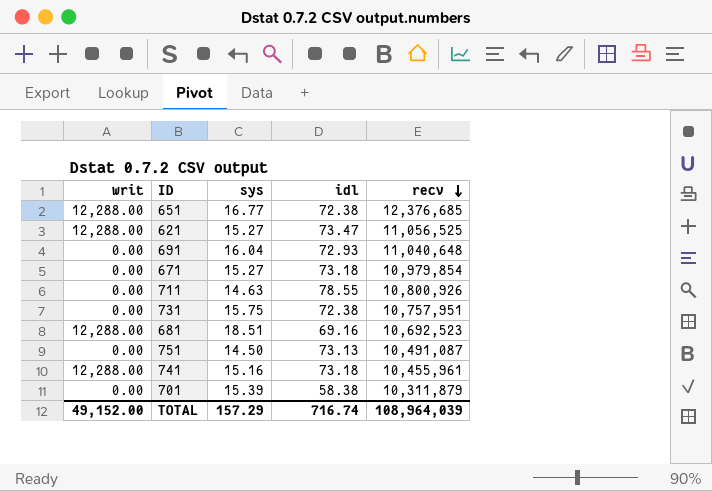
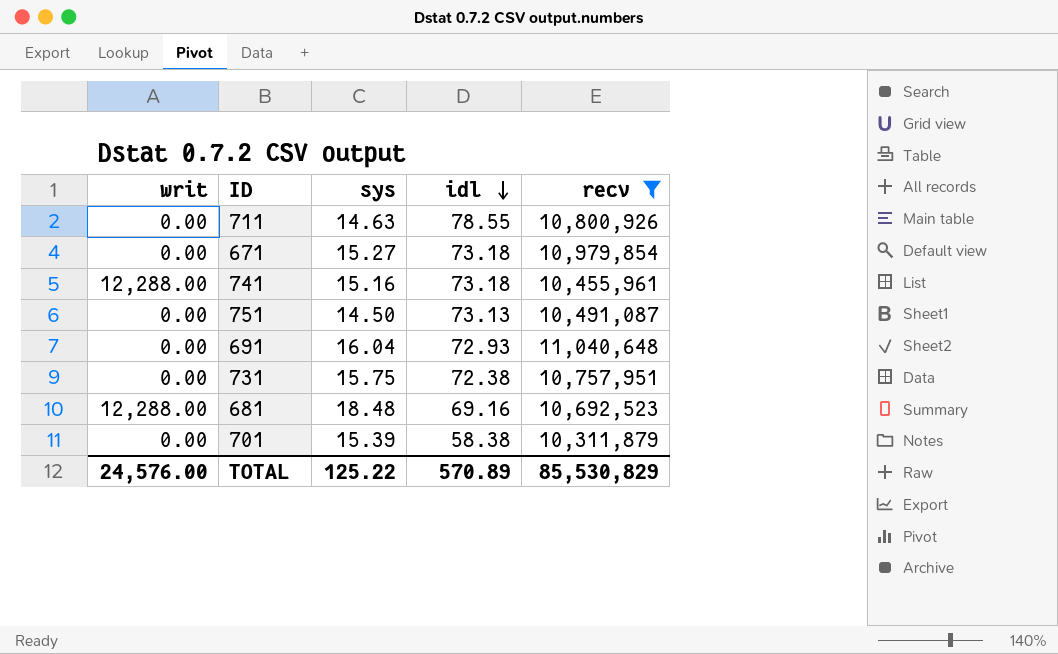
filter: none -> recv <= 11,040,648
row order: recv descending -> idl descending
681 | sys: 18.51 -> 18.48
TOTAL | writ: 49,152.00 -> 24,576.00
TOTAL | sys: 157.29 -> 125.22
TOTAL | idl: 716.74 -> 570.89
TOTAL | recv: 108,964,039 -> 85,530,829

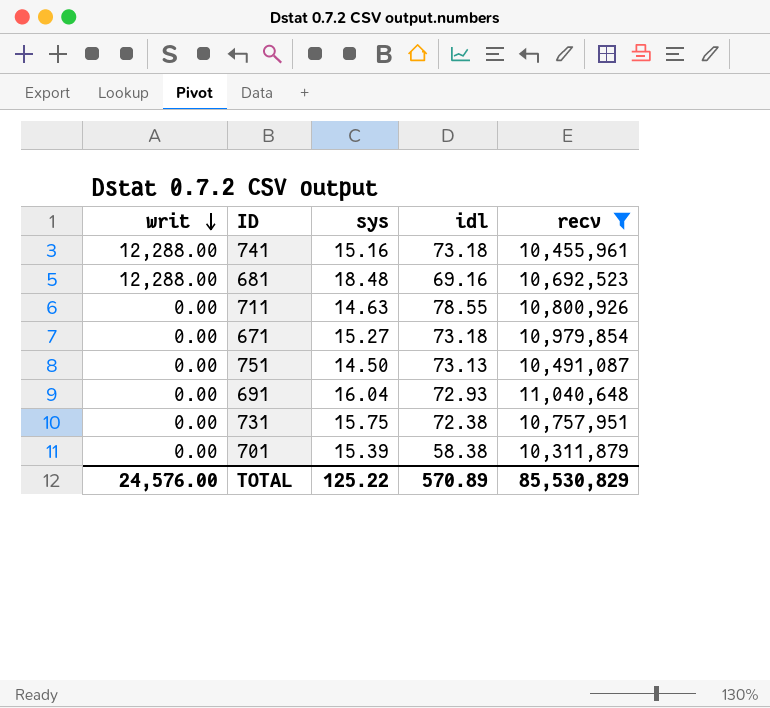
row order: idl descending -> writ descending

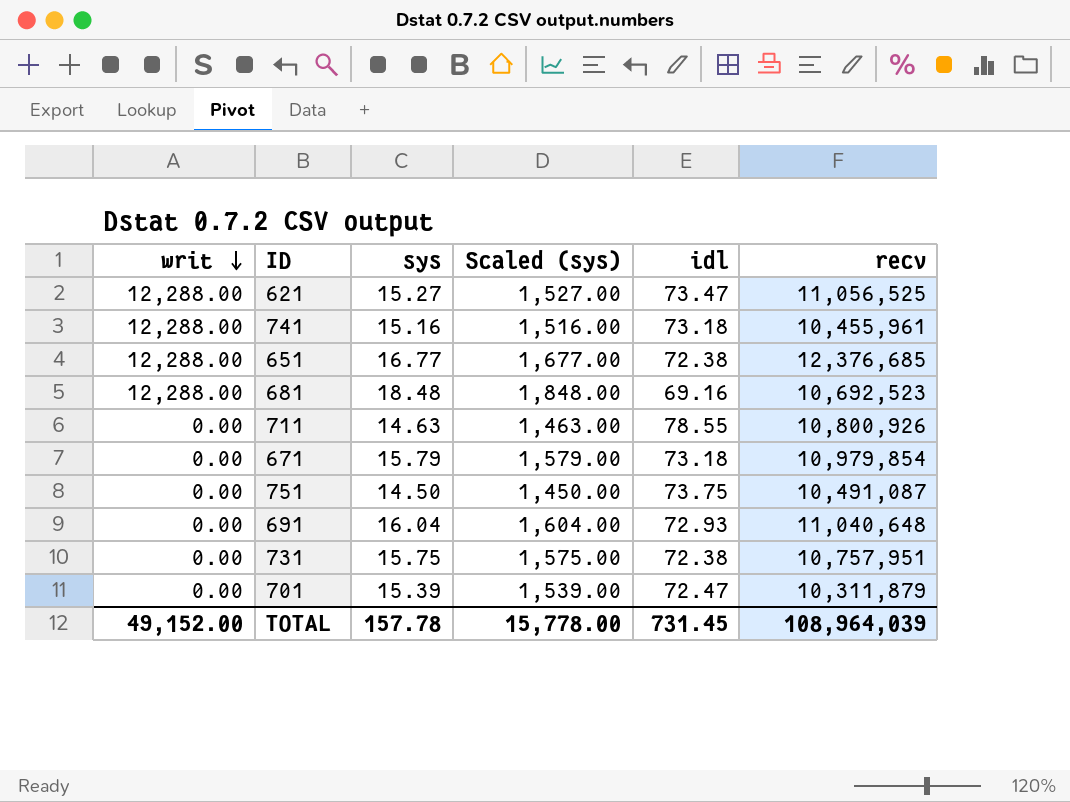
filter: recv <= 11,040,648 -> none
column Scaled (sys) | formula: none -> [sys] * 100
671 | sys: 15.27 -> 15.79
751 | idl: 73.13 -> 73.75
701 | idl: 58.38 -> 72.47
TOTAL | writ: 24,576.00 -> 49,152.00
TOTAL | sys: 125.22 -> 157.78
TOTAL | idl: 570.89 -> 731.45
TOTAL | recv: 85,530,829 -> 108,964,039

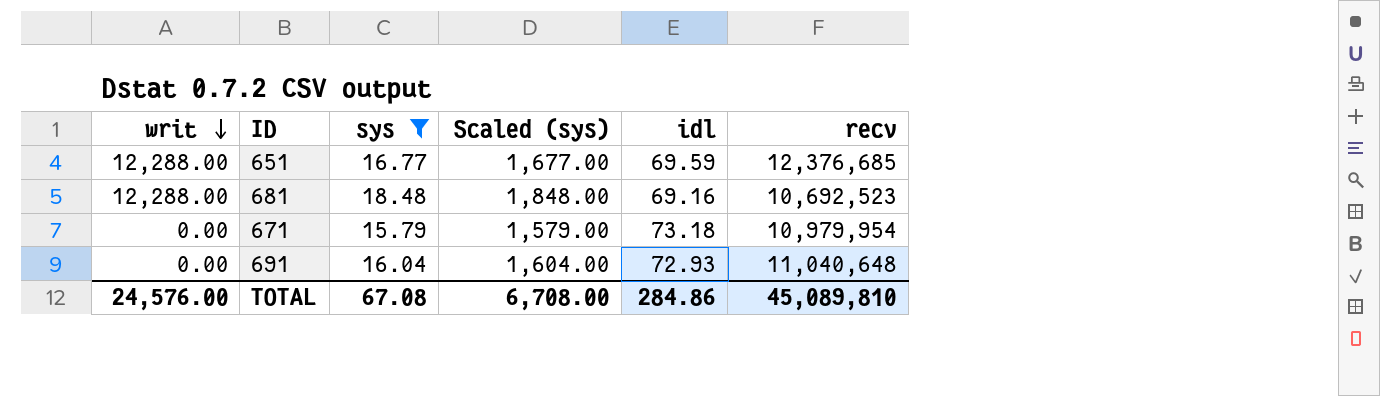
filter: none -> sys >= 15.79
651 | idl: 72.38 -> 69.59
671 | recv: 10,979,854 -> 10,979,954
TOTAL | writ: 49,152.00 -> 24,576.00
TOTAL | sys: 157.78 -> 67.08
TOTAL | Scaled (sys): 15,778.00 -> 6,708.00
TOTAL | idl: 731.45 -> 284.86
TOTAL | recv: 108,964,039 -> 45,089,810

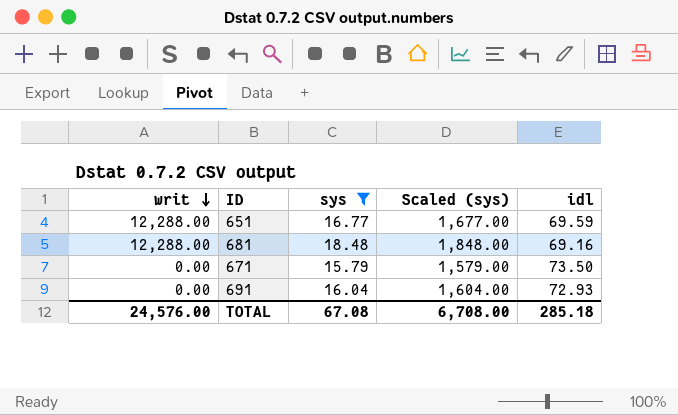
column recv | position: 6 -> none
671 | idl: 73.18 -> 73.50
TOTAL | idl: 284.86 -> 285.18

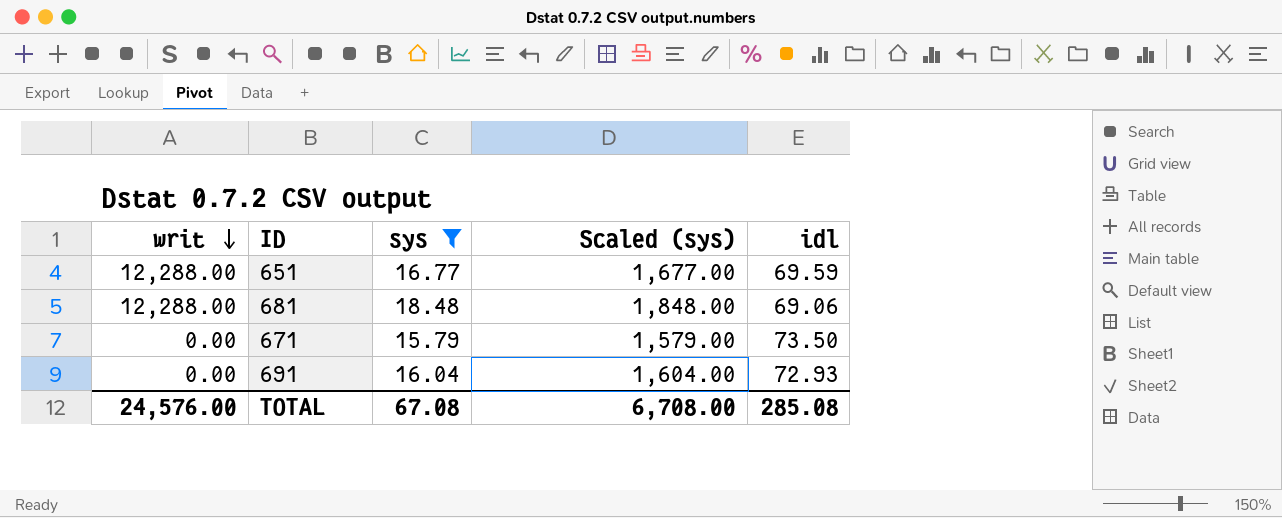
681 | idl: 69.16 -> 69.06
TOTAL | idl: 285.18 -> 285.08

